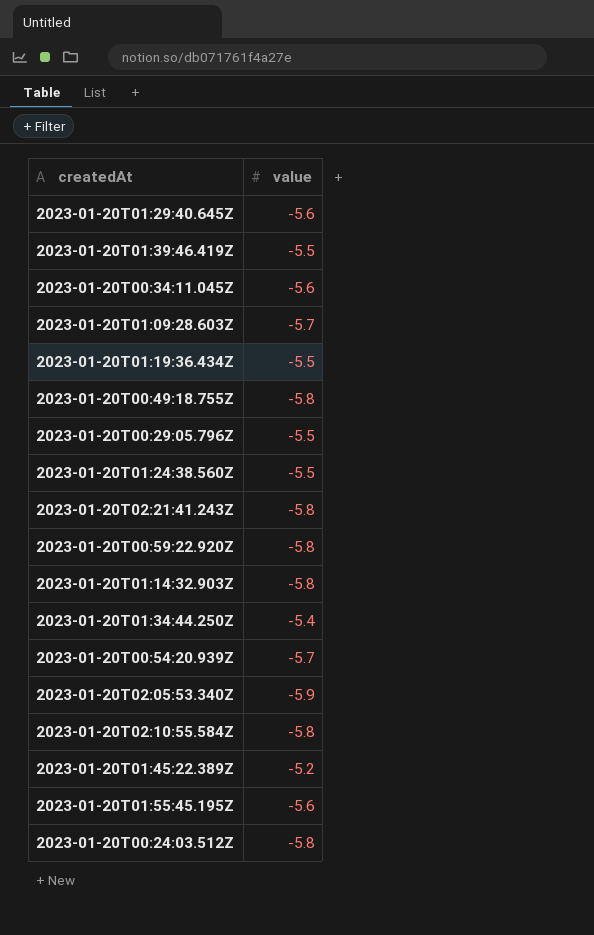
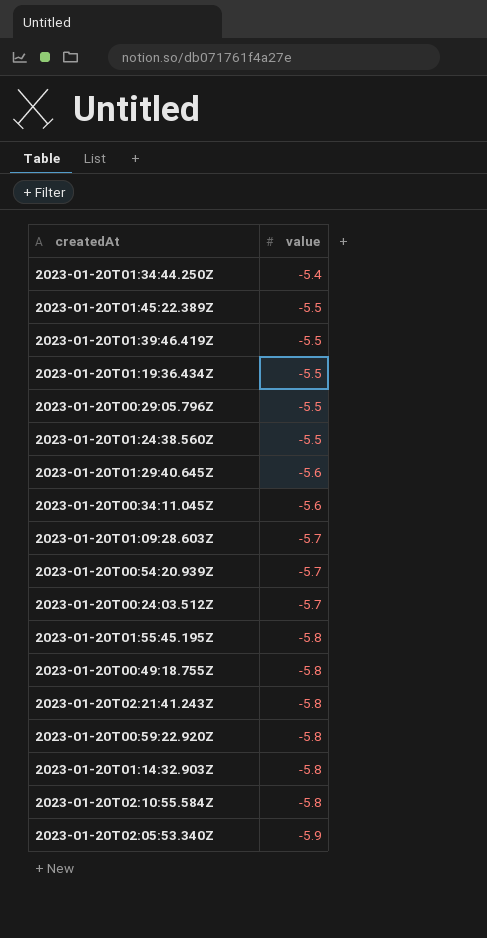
row order: none -> value descending
2023-01-20T01:45:22.389Z | value: -5.2 -> -5.5
2023-01-20T00:24:03.512Z | value: -5.8 -> -5.7
2023-01-20T01:55:45.195Z | value: -5.6 -> -5.8

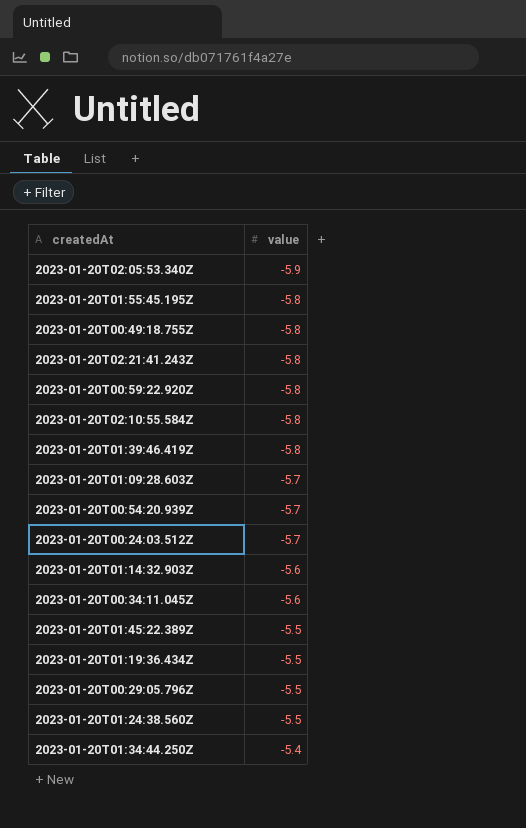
row order: value descending -> value ascending
row 2023-01-20T01:29:40.645Z: -5.6 -> none
2023-01-20T01:39:46.419Z | value: -5.5 -> -5.8
2023-01-20T01:14:32.903Z | value: -5.8 -> -5.6

